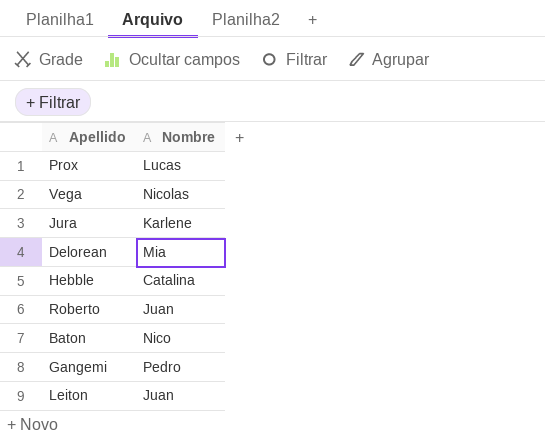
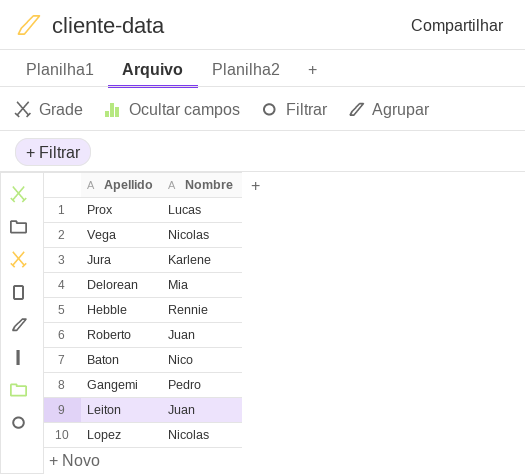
Hebble | Nombre: Catalina -> Rennie
row Lopez: none -> Nicolas

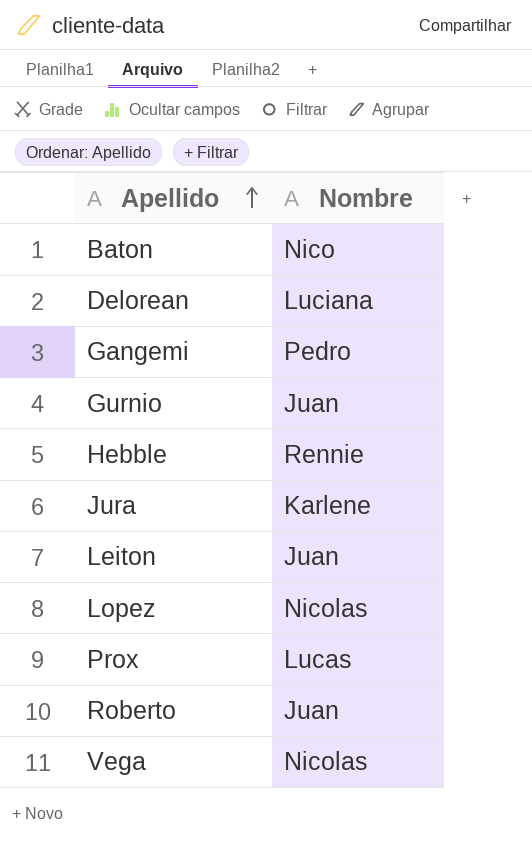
row order: none -> Apellido ascending
Delorean | Nombre: Mia -> Luciana
row Gurnio: none -> Juan

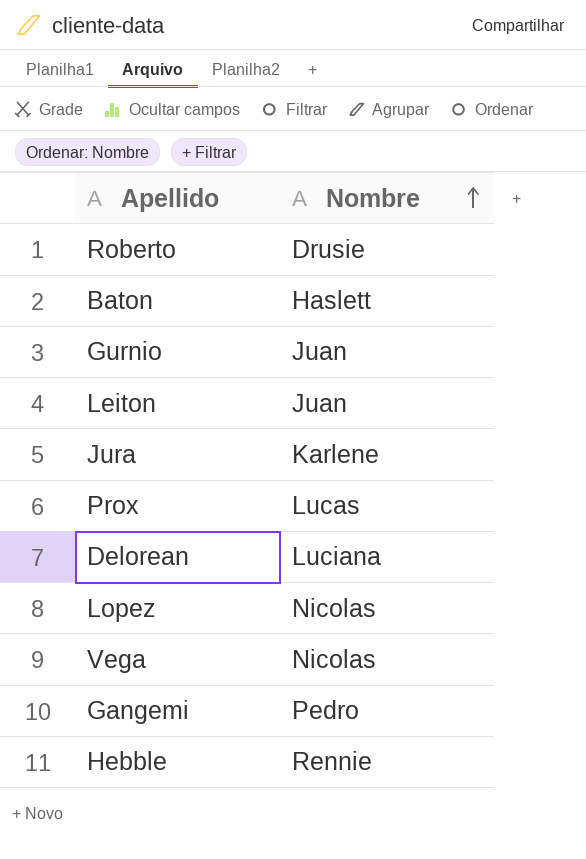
row order: Apellido ascending -> Nombre ascending
Roberto | Nombre: Juan -> Drusie
Baton | Nombre: Nico -> Haslett

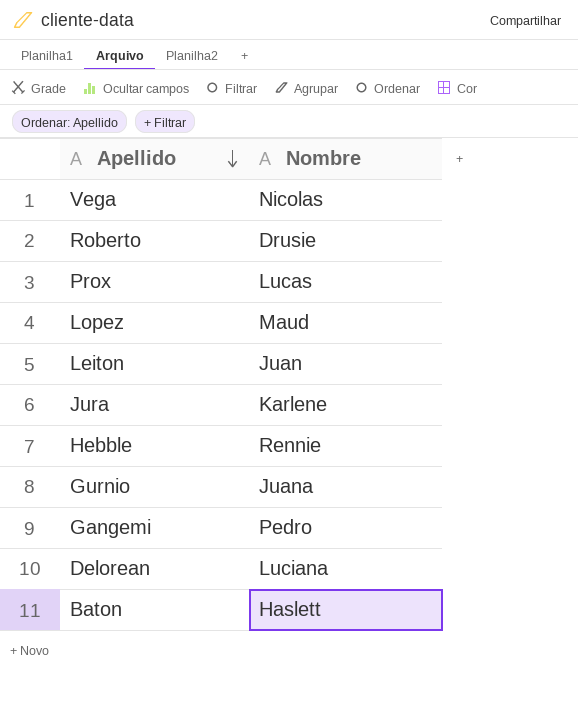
row order: Nombre ascending -> Apellido descending
Lopez | Nombre: Nicolas -> Maud
Gurnio | Nombre: Juan -> Juana

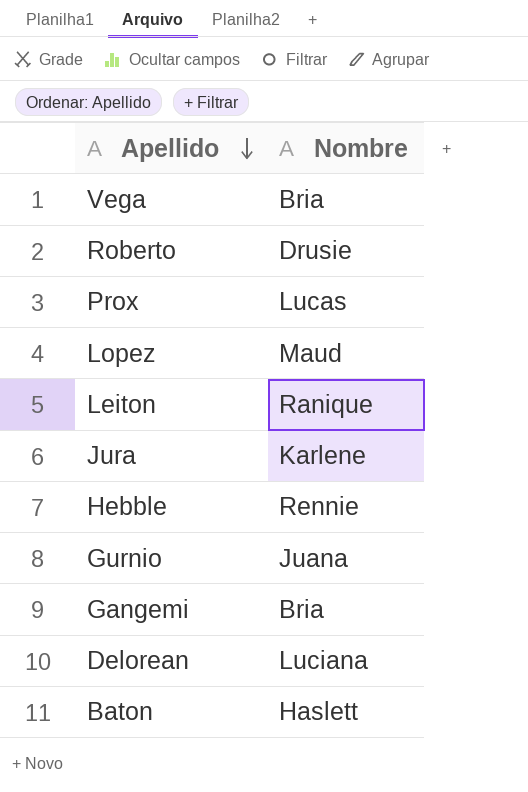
Vega | Nombre: Nicolas -> Bria
Leiton | Nombre: Juan -> Ranique
Gangemi | Nombre: Pedro -> Bria

